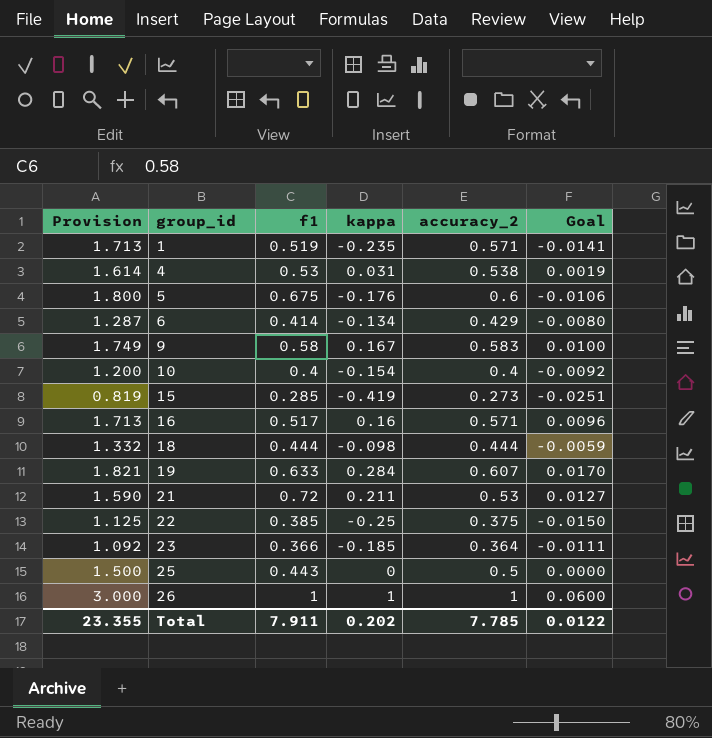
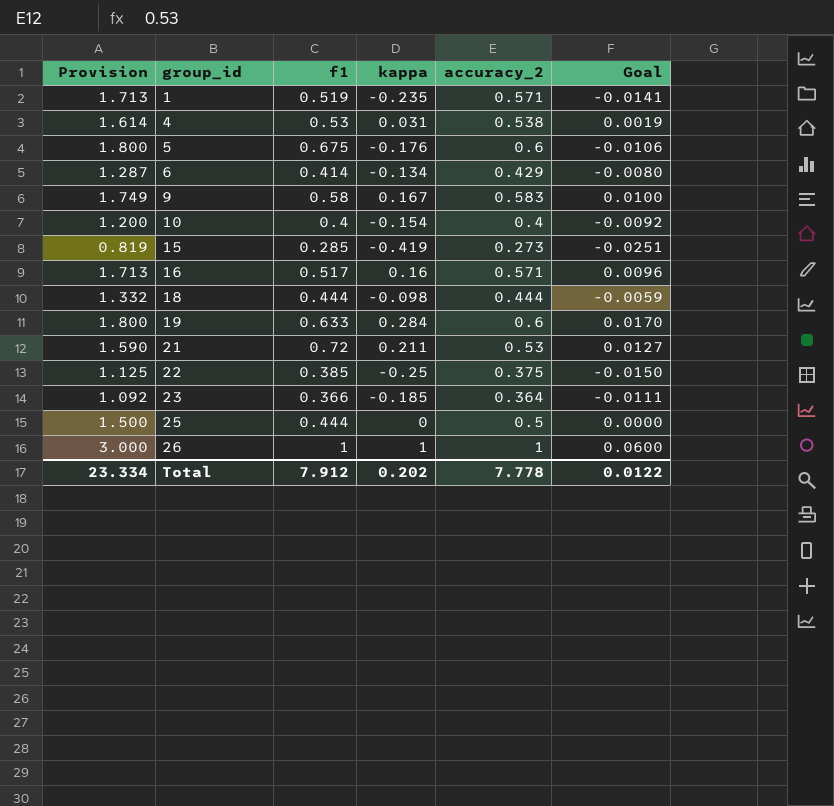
19 | Provision: 1.821 -> 1.800
19 | accuracy_2: 0.607 -> 0.6
25 | f1: 0.443 -> 0.444
Total | Provision: 23.355 -> 23.334
Total | f1: 7.911 -> 7.912
Total | accuracy_2: 7.785 -> 7.778

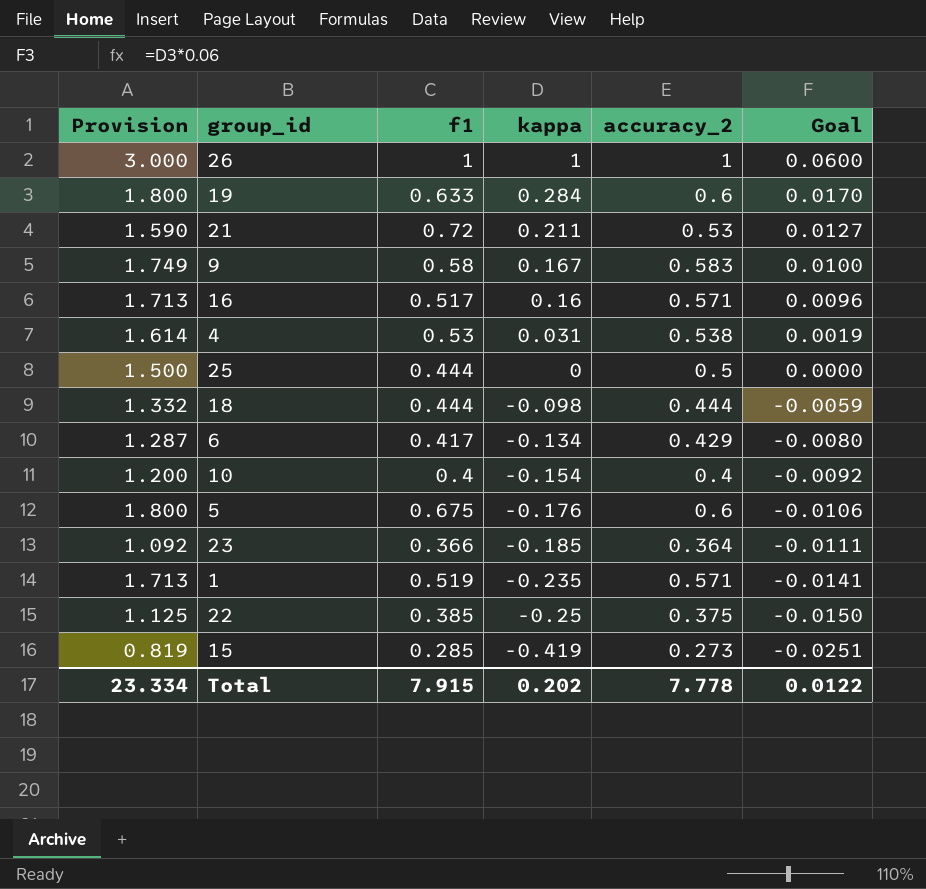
row order: group_id ascending -> kappa descending
6 | f1: 0.414 -> 0.417
Total | f1: 7.912 -> 7.915

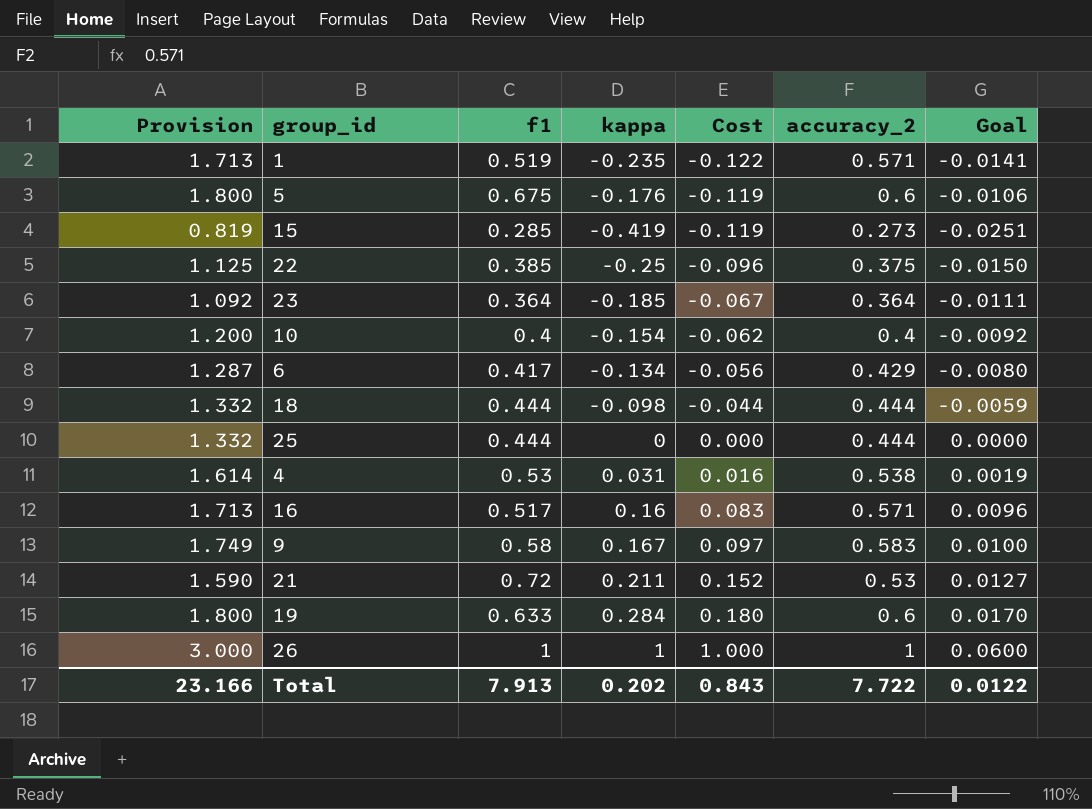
row order: kappa descending -> Cost ascending
column Cost | formula: none -> [f1] * [kappa]
23 | f1: 0.366 -> 0.364
25 | Provision: 1.500 -> 1.332
25 | accuracy_2: 0.5 -> 0.444
Total | Provision: 23.334 -> 23.166
Total | f1: 7.915 -> 7.913
Total | accuracy_2: 7.778 -> 7.722

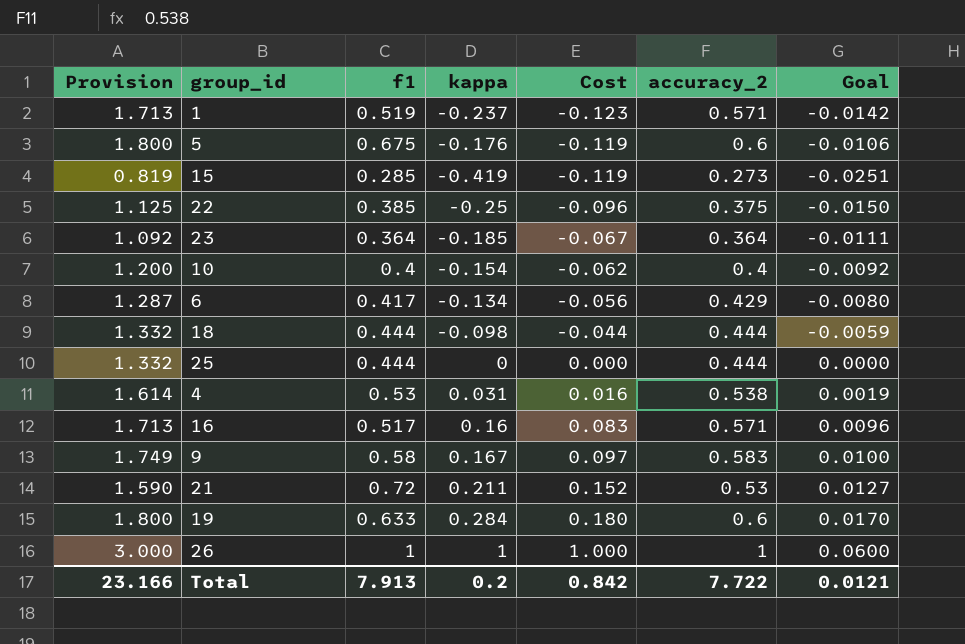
1 | kappa: -0.235 -> -0.237
1 | Cost: -0.122 -> -0.123
1 | Goal: -0.0141 -> -0.0142
Total | kappa: 0.202 -> 0.2
Total | Cost: 0.843 -> 0.842
Total | Goal: 0.0122 -> 0.0121

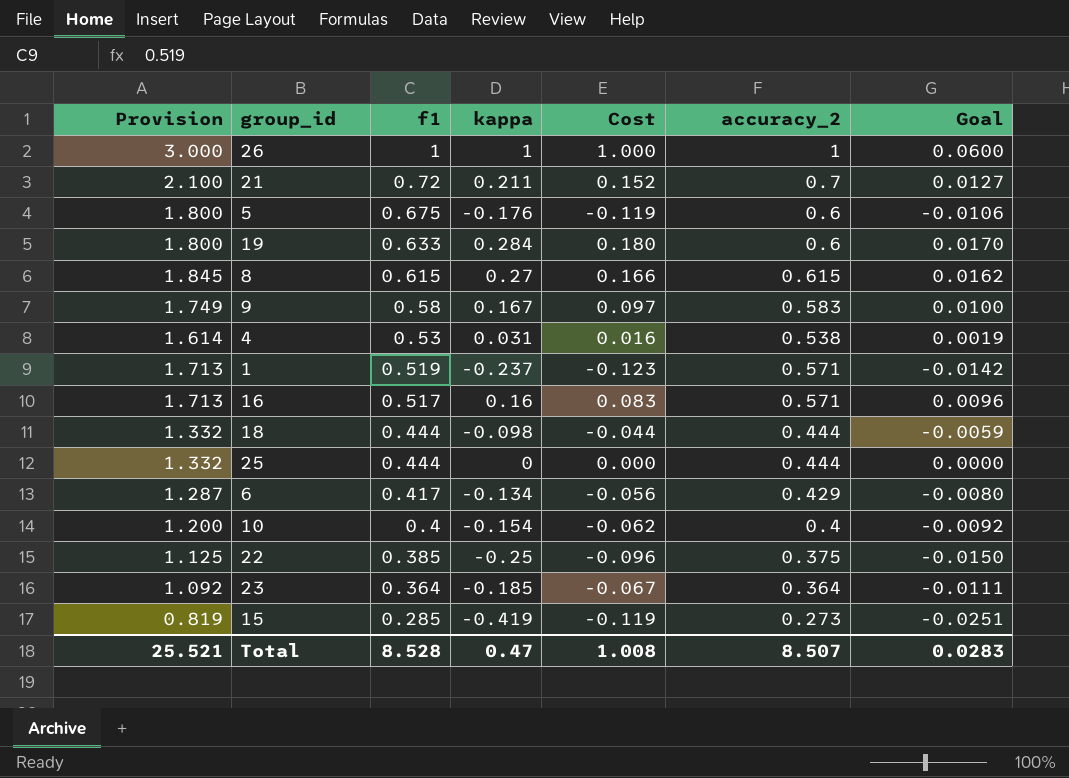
row order: Cost ascending -> f1 descending
21 | Provision: 1.590 -> 2.100
21 | accuracy_2: 0.53 -> 0.7
row 8: none -> 1.845 | 0.615 | 0.27 | 0.166 | 0.615 | 0.0162
Total | Provision: 23.166 -> 25.521
Total | f1: 7.913 -> 8.528
Total | kappa: 0.2 -> 0.47
Total | Cost: 0.842 -> 1.008
Total | accuracy_2: 7.722 -> 8.507
Total | Goal: 0.0121 -> 0.0283

